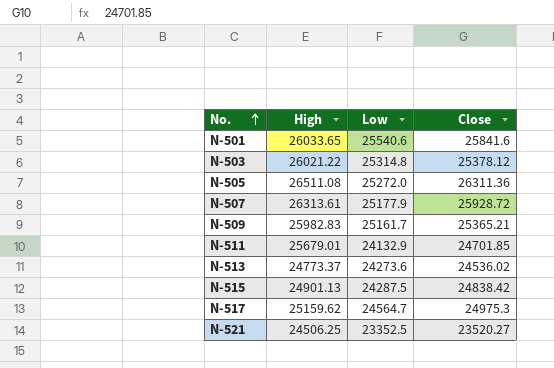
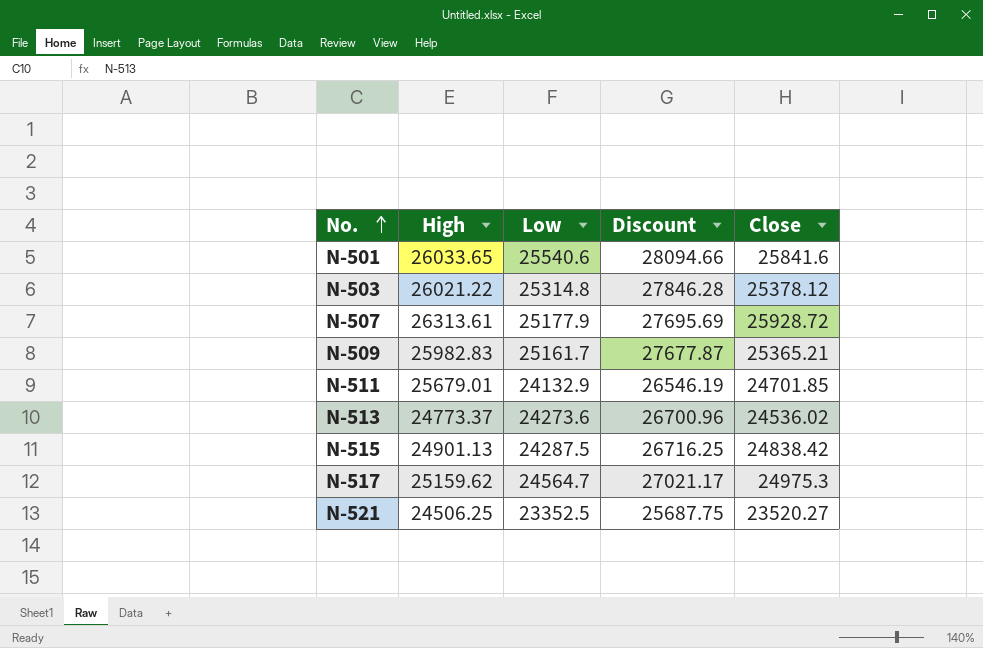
column Discount | formula: none -> [Low] * 1.1
row N-505: 26511.08 | 25272.0 | 26311.36 -> none

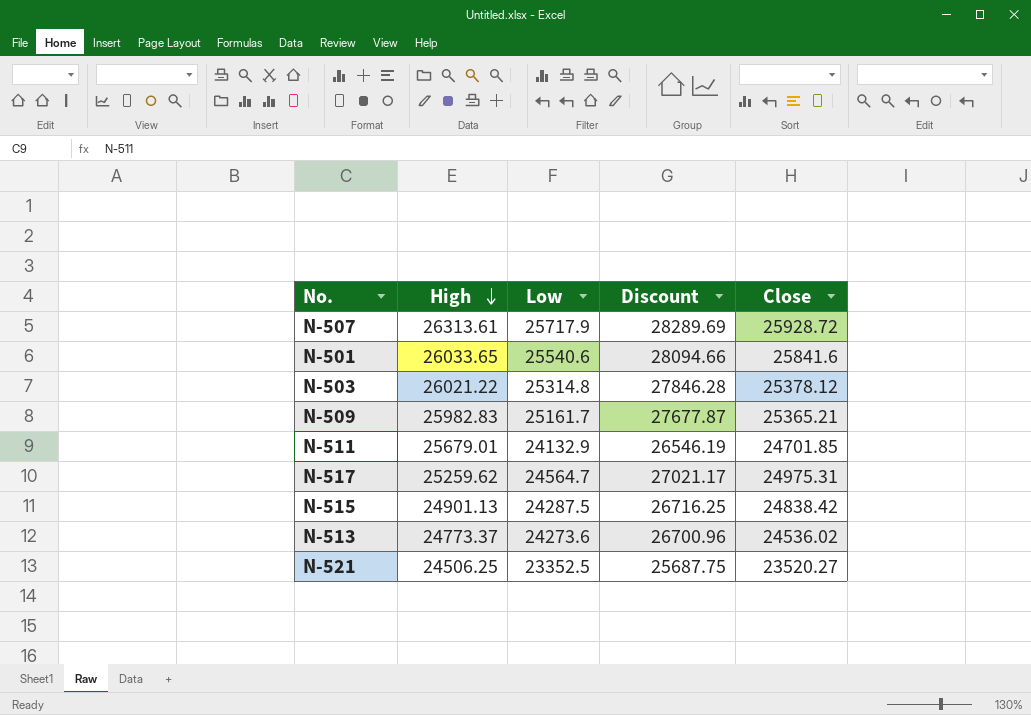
row order: No. ascending -> High descending
N-507 | Low: 25177.9 -> 25717.9
N-507 | Discount: 27695.69 -> 28289.69
N-517 | High: 25159.62 -> 25259.62
N-517 | Close: 24975.3 -> 24975.31

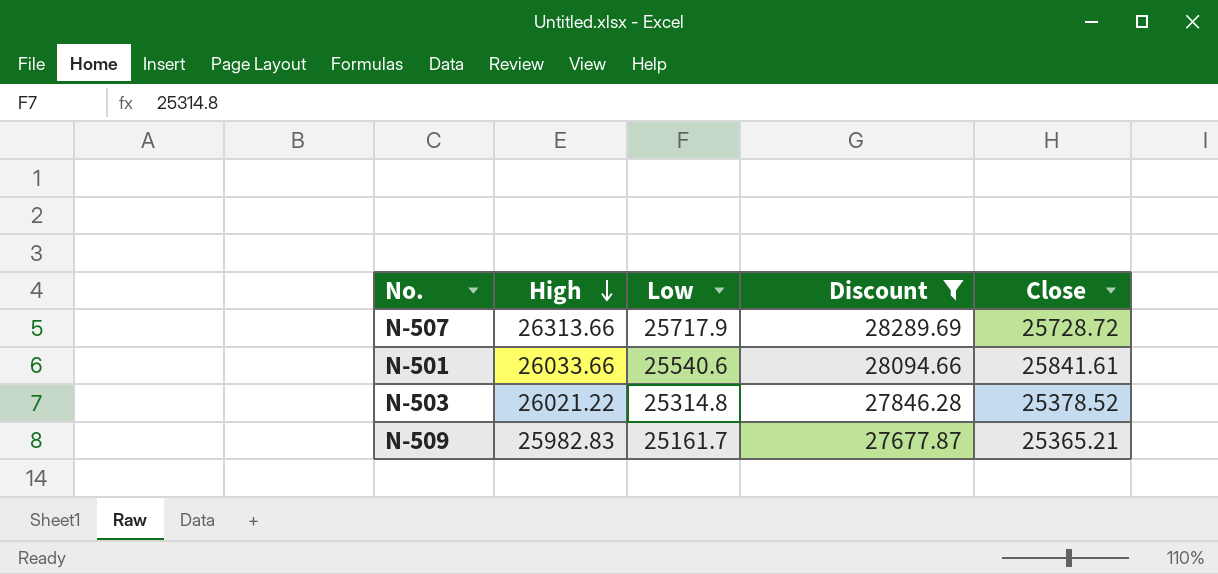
filter: none -> Discount >= 27677.87
N-507 | High: 26313.61 -> 26313.66
N-507 | Close: 25928.72 -> 25728.72
N-501 | High: 26033.65 -> 26033.66
N-501 | Close: 25841.6 -> 25841.61
N-503 | Close: 25378.12 -> 25378.52

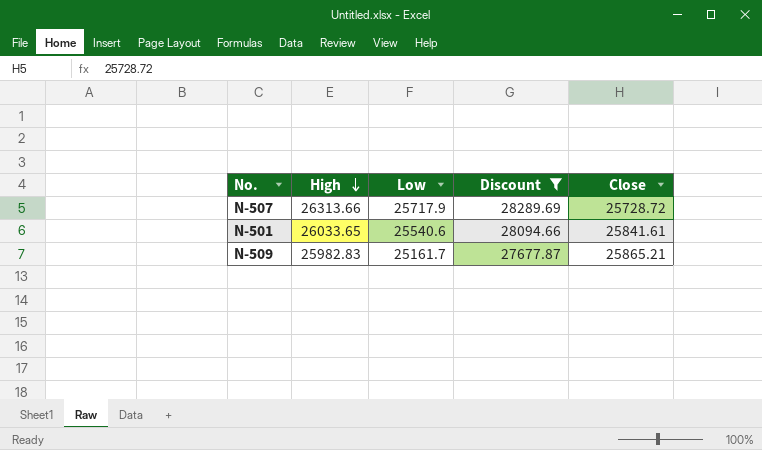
row N-503: 26021.22 | 25314.8 | 27846.28 | 25378.52 -> none
N-501 | High: 26033.66 -> 26033.65
N-509 | Close: 25365.21 -> 25865.21

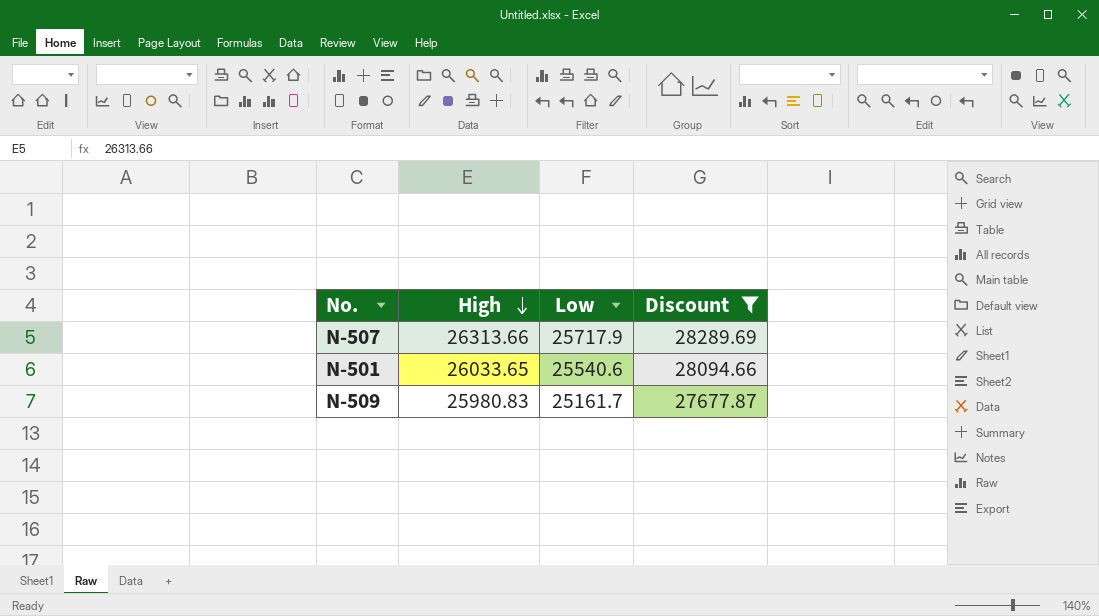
column Close | position: 5 -> none
N-509 | High: 25982.83 -> 25980.83

